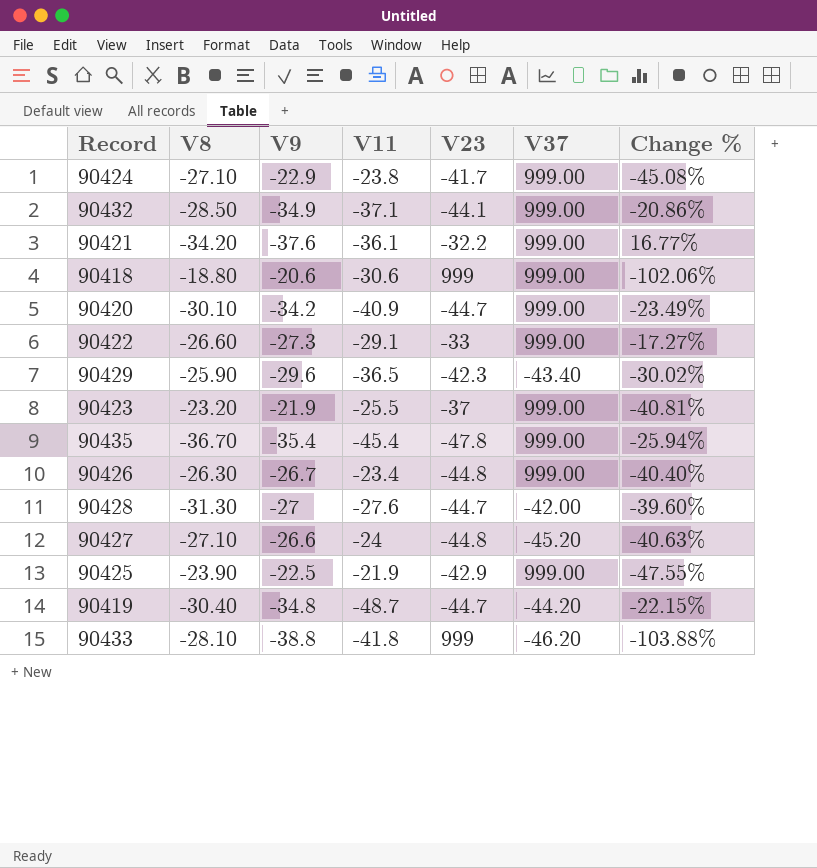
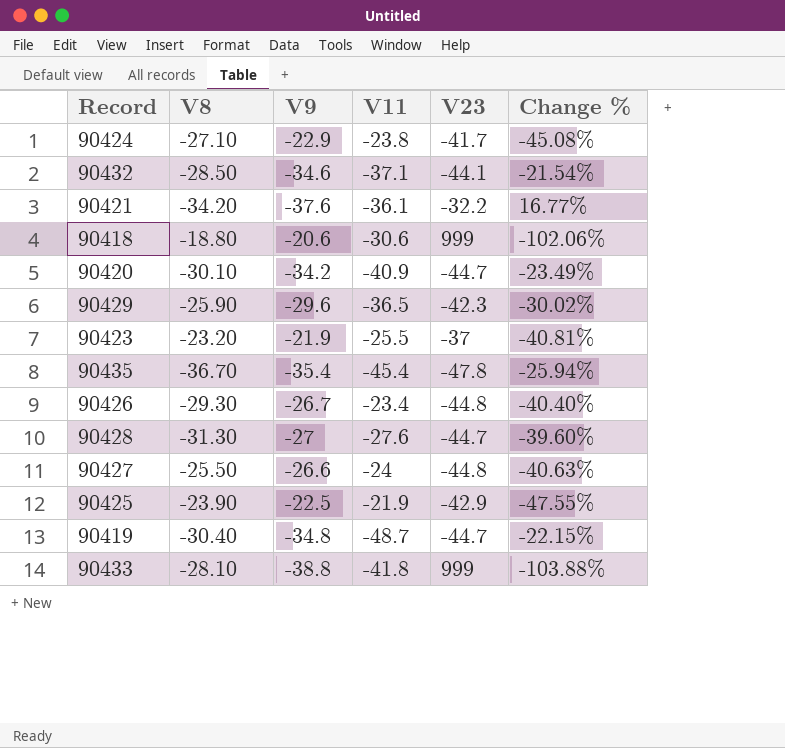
column V37 | position: 6 -> none
row 90422: -26.60 | -27.3 | -29.1 | -33 | 999.00 | -17.27% -> none
90432 | V9: -34.9 -> -34.6
90432 | Change %: -20.86% -> -21.54%
90426 | V8: -26.30 -> -29.30
90427 | V8: -27.10 -> -25.50

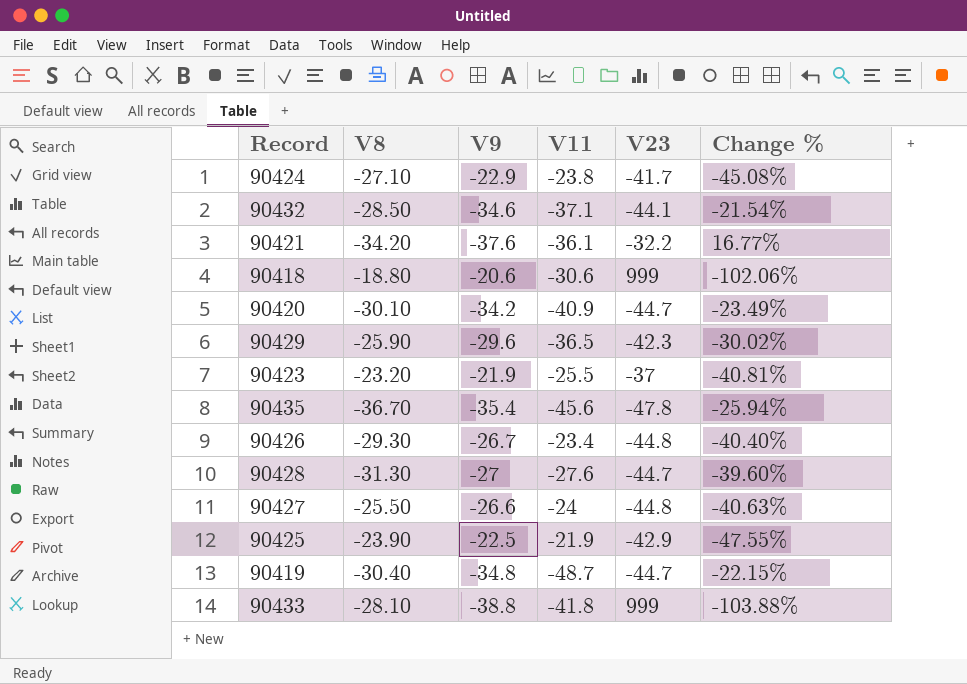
90435 | V11: -45.4 -> -45.6

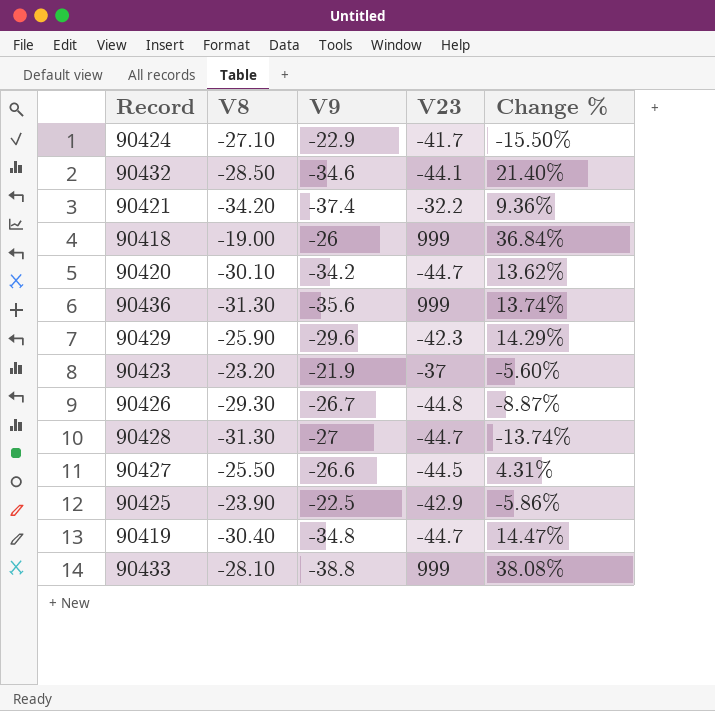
column V11 | position: 4 -> none
column Change % | formula: ([V9] - [V23]) / [V23] -> ([V9] - [V8]) / [V8]
row 90435: -36.70 | -35.4 | -45.6 | -47.8 | -25.94% -> none
90421 | V9: -37.6 -> -37.4
90418 | V8: -18.80 -> -19.00
90418 | V9: -20.6 -> -26
row 90436: none -> -31.30 | -35.6 | 999 | 13.74%
90427 | V23: -44.8 -> -44.5

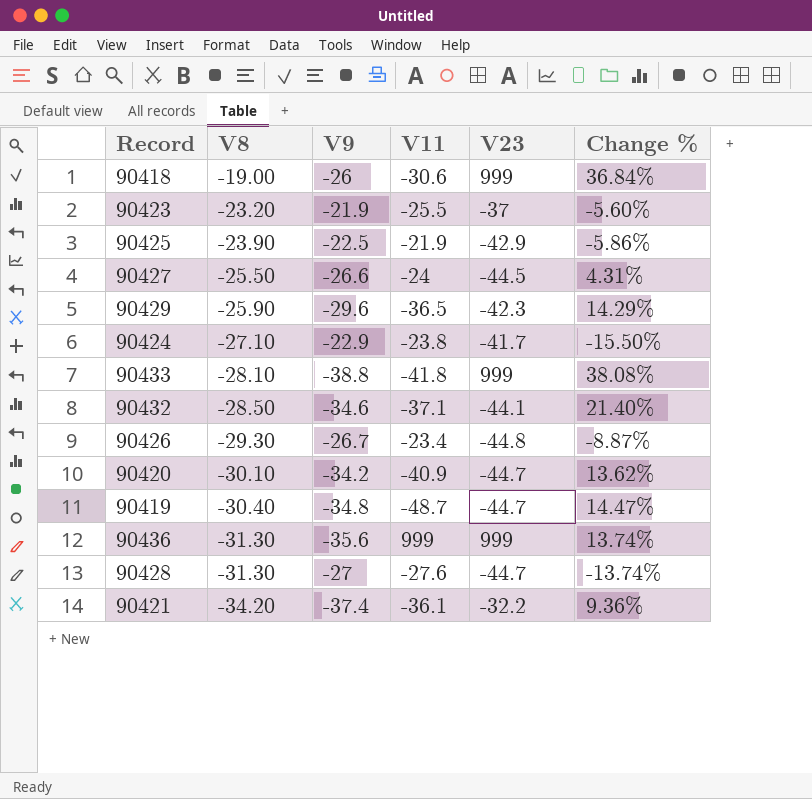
row order: none -> V8 descending
column V11 | position: none -> 4

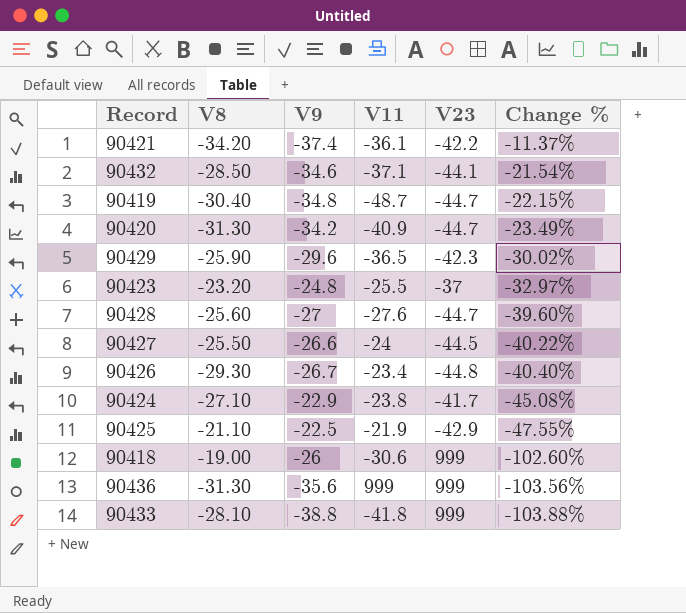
row order: V8 descending -> Change % descending
column Change % | formula: ([V9] - [V8]) / [V8] -> ([V9] - [V23]) / [V23]
90421 | V23: -32.2 -> -42.2
90420 | V8: -30.10 -> -31.30
90423 | V9: -21.9 -> -24.8
90428 | V8: -31.30 -> -25.60
90425 | V8: -23.90 -> -21.10

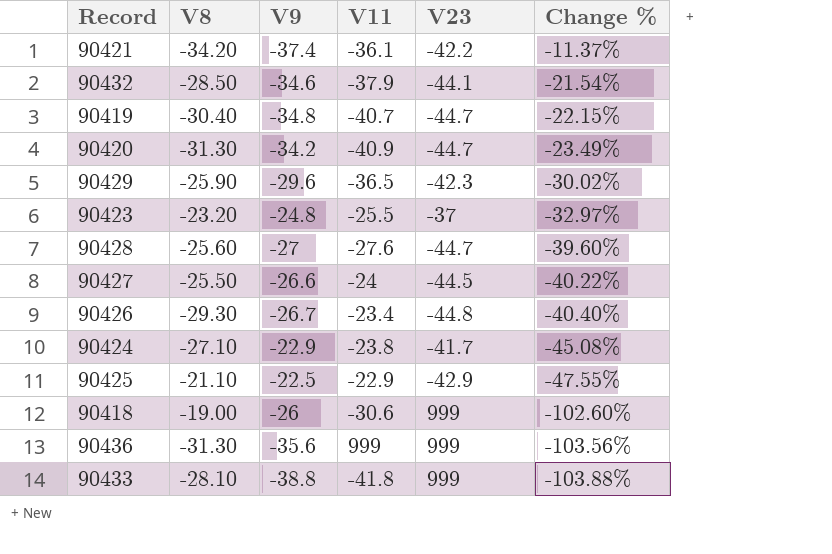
90432 | V11: -37.1 -> -37.9
90419 | V11: -48.7 -> -40.7
90425 | V11: -21.9 -> -22.9

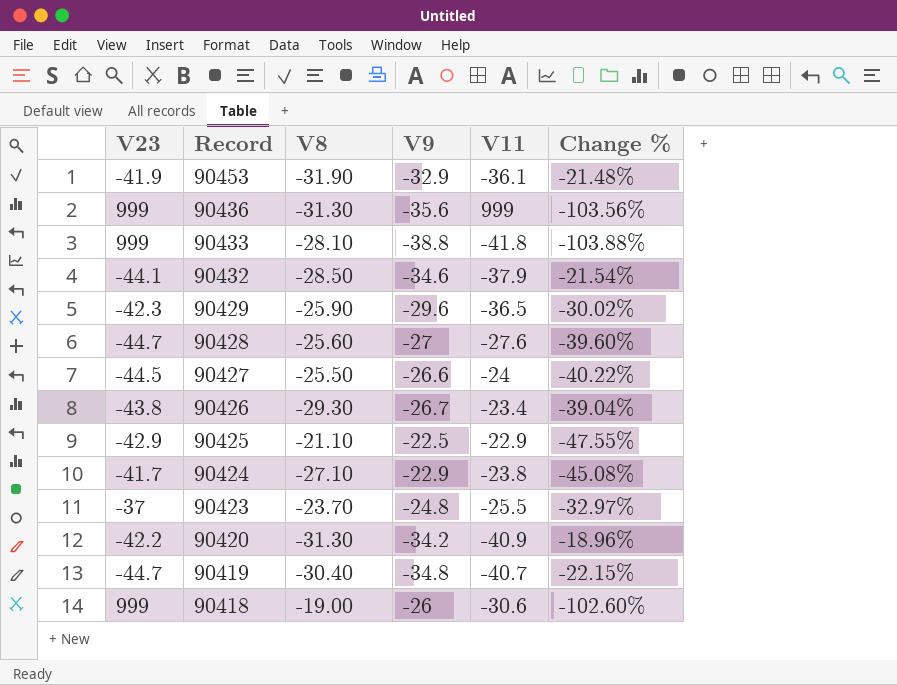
row order: Change % descending -> Record descending
column V23 | position: 5 -> 1
row 90421: -34.20 | -37.4 | -36.1 | -42.2 | -11.37% -> none
row 90453: none -> -41.9 | -31.90 | -32.9 | -36.1 | -21.48%
90426 | V23: -44.8 -> -43.8
90426 | Change %: -40.40% -> -39.04%
90423 | V8: -23.20 -> -23.70
90420 | V23: -44.7 -> -42.2
90420 | Change %: -23.49% -> -18.96%

